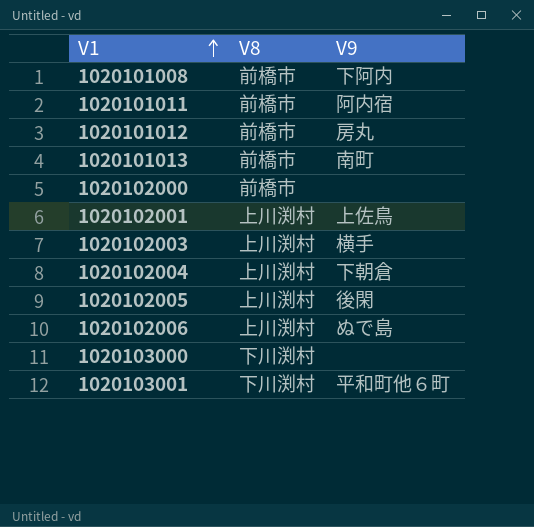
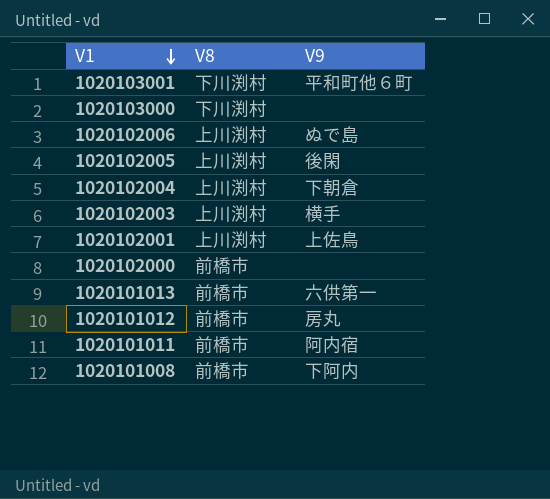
row order: V1 ascending -> V1 descending
1020101013 | V9: 南町 -> 六供第一

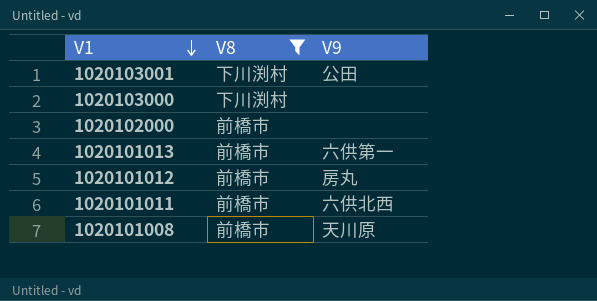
filter: none -> V8 != 上川渕村
1020103001 | V9: 平和町他６町 -> 公田
1020101011 | V9: 阿内宿 -> 六供北西
1020101008 | V9: 下阿内 -> 天川原

